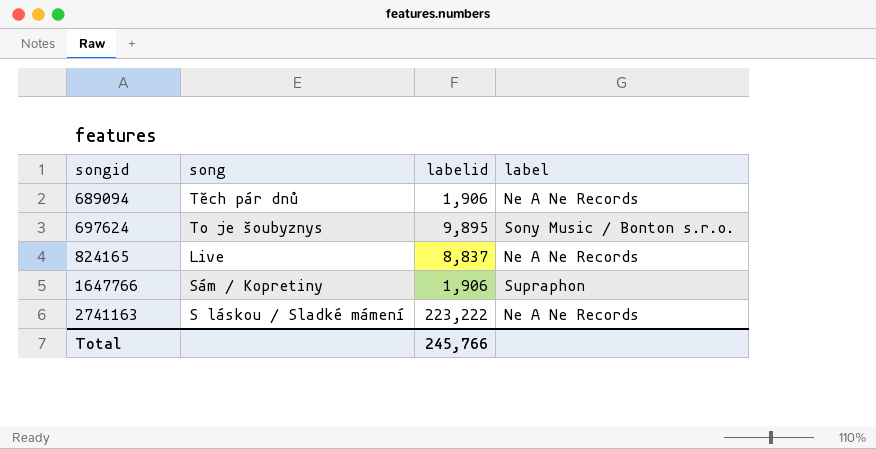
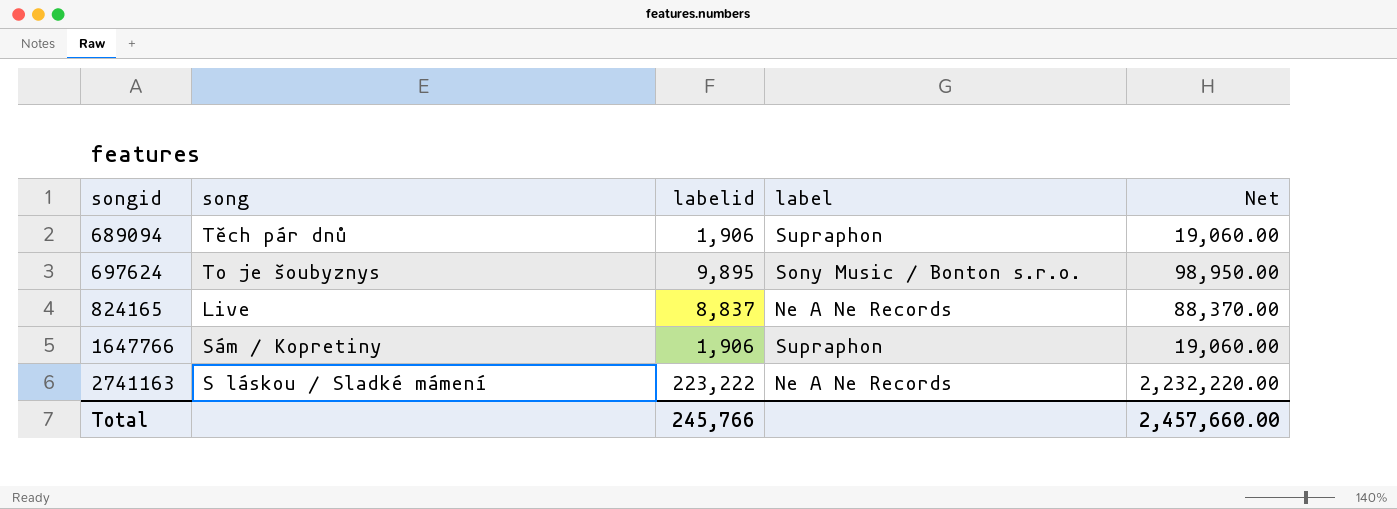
column Net | formula: none -> [labelid] * 10
689094 | label: Ne A Ne Records -> Supraphon

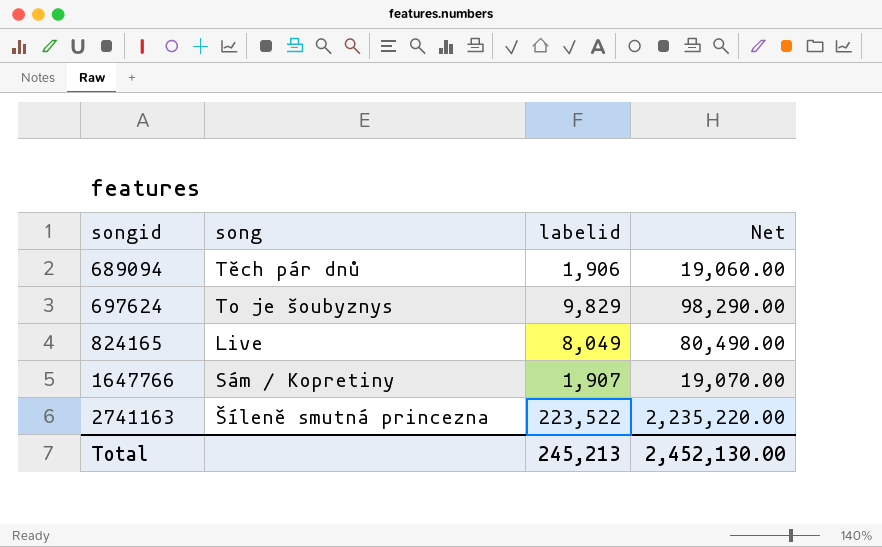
column label | position: 4 -> none
697624 | labelid: 9,895 -> 9,829
697624 | Net: 98,950.00 -> 98,290.00
824165 | labelid: 8,837 -> 8,049
824165 | Net: 88,370.00 -> 80,490.00
1647766 | labelid: 1,906 -> 1,907
1647766 | Net: 19,060.00 -> 19,070.00
2741163 | song: S láskou / Sladké mámení -> Šíleně smutná princezna
2741163 | labelid: 223,222 -> 223,522
2741163 | Net: 2,232,220.00 -> 2,235,220.00
Total | labelid: 245,766 -> 245,213
Total | Net: 2,457,660.00 -> 2,452,130.00

